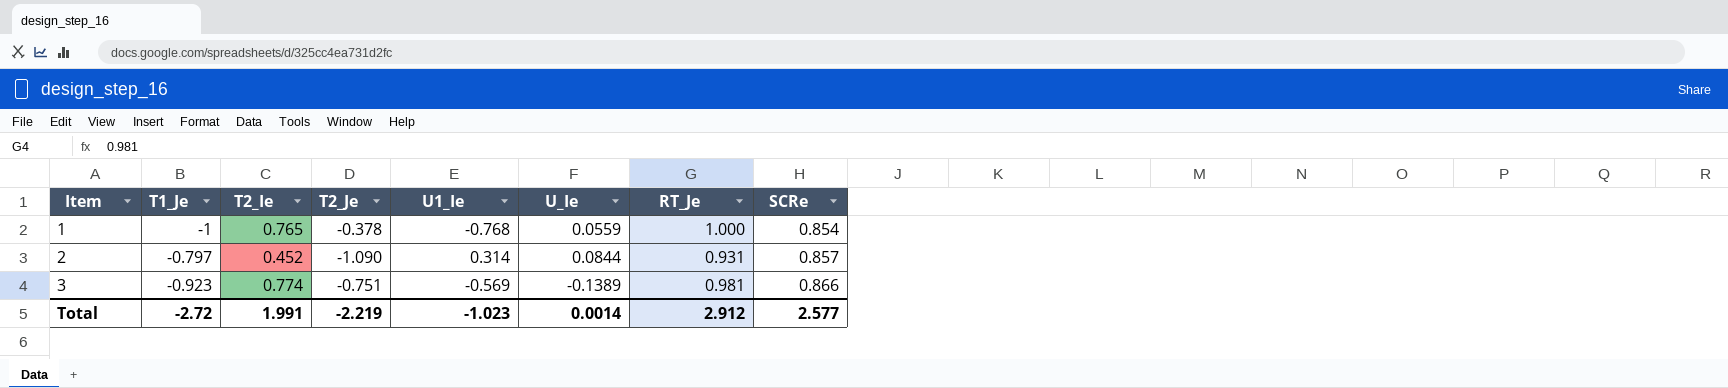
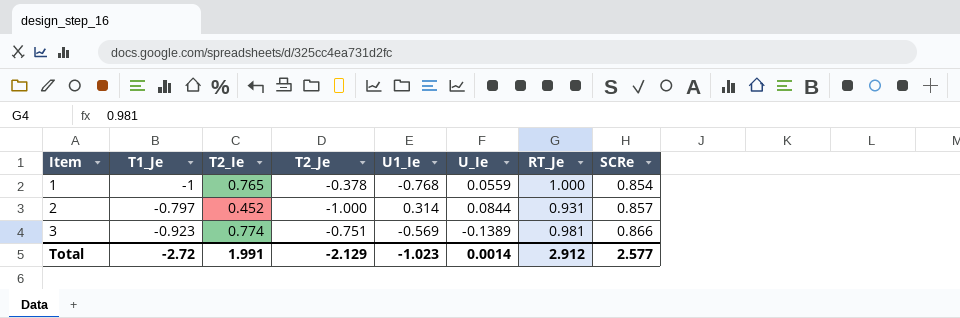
2 | T2_Je: -1.090 -> -1.000
Total | T2_Je: -2.219 -> -2.129

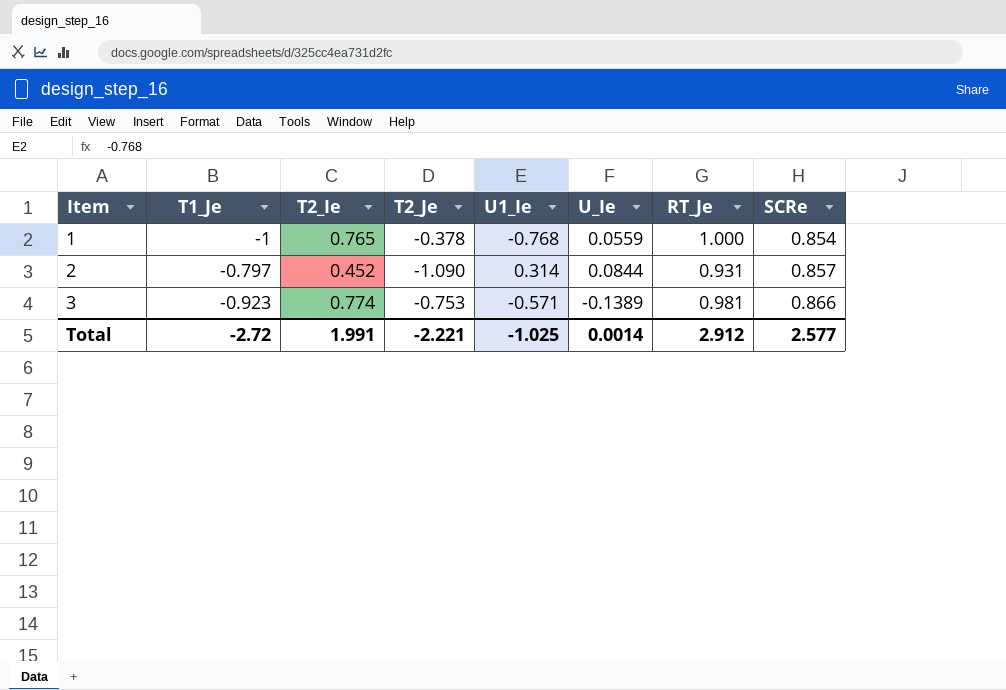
2 | T2_Je: -1.000 -> -1.090
3 | T2_Je: -0.751 -> -0.753
3 | U1_Ie: -0.569 -> -0.571
Total | T2_Je: -2.129 -> -2.221
Total | U1_Ie: -1.023 -> -1.025

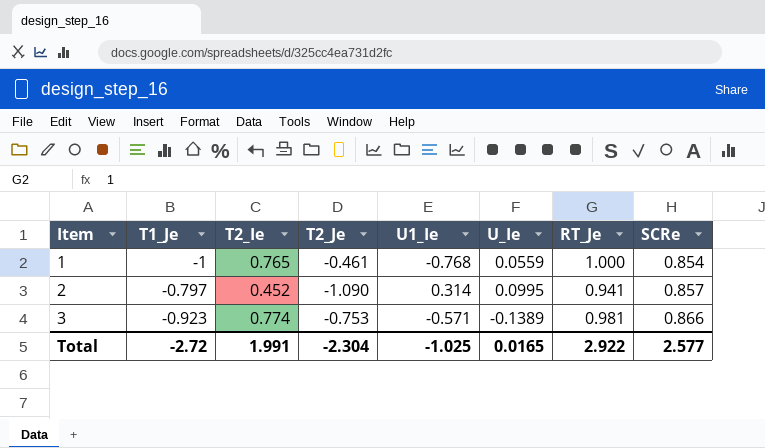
1 | T2_Je: -0.378 -> -0.461
2 | U_Ie: 0.0844 -> 0.0995
2 | RT_Je: 0.931 -> 0.941
Total | T2_Je: -2.221 -> -2.304
Total | U_Ie: 0.0014 -> 0.0165
Total | RT_Je: 2.912 -> 2.922

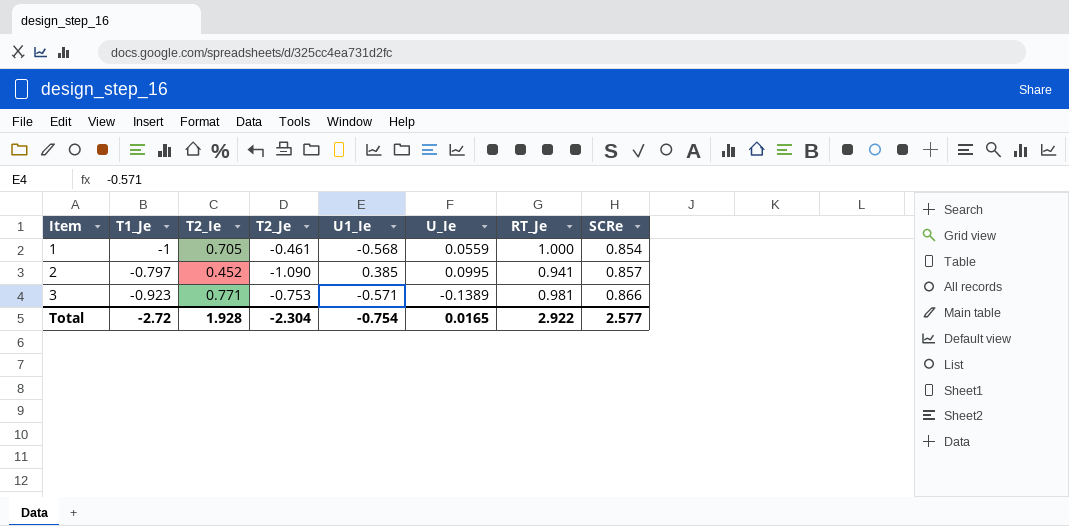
1 | T2_Ie: 0.765 -> 0.705
1 | U1_Ie: -0.768 -> -0.568
2 | U1_Ie: 0.314 -> 0.385
3 | T2_Ie: 0.774 -> 0.771
Total | T2_Ie: 1.991 -> 1.928
Total | U1_Ie: -1.025 -> -0.754

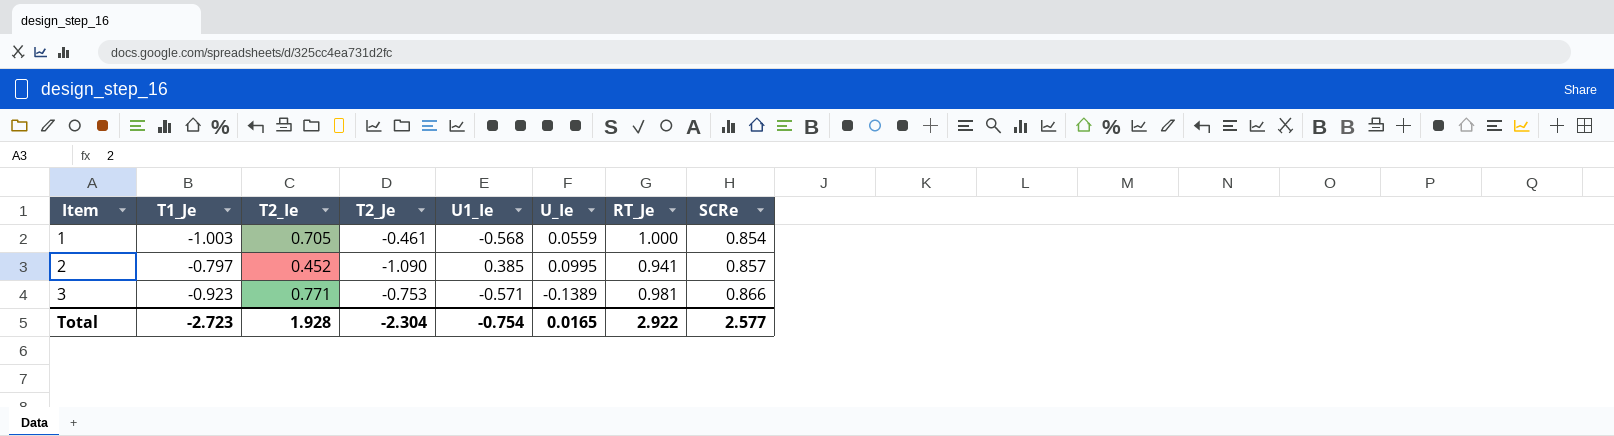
1 | T1_Je: -1 -> -1.003
Total | T1_Je: -2.72 -> -2.723

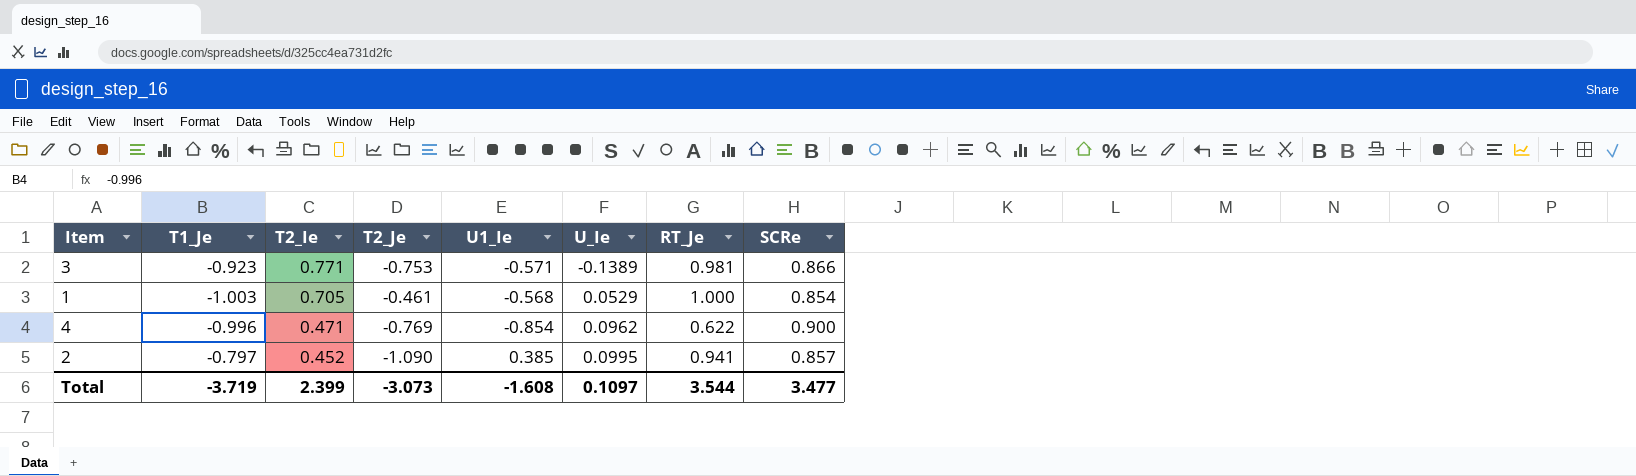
row order: Item ascending -> T2_Ie descending
1 | U_Ie: 0.0559 -> 0.0529
row 4: none -> -0.996 | 0.471 | -0.769 | -0.854 | 0.0962 | 0.622 | 0.900
Total | T1_Je: -2.723 -> -3.719
Total | T2_Ie: 1.928 -> 2.399
Total | T2_Je: -2.304 -> -3.073
Total | U1_Ie: -0.754 -> -1.608
Total | U_Ie: 0.0165 -> 0.1097
Total | RT_Je: 2.922 -> 3.544
Total | SCRe: 2.577 -> 3.477

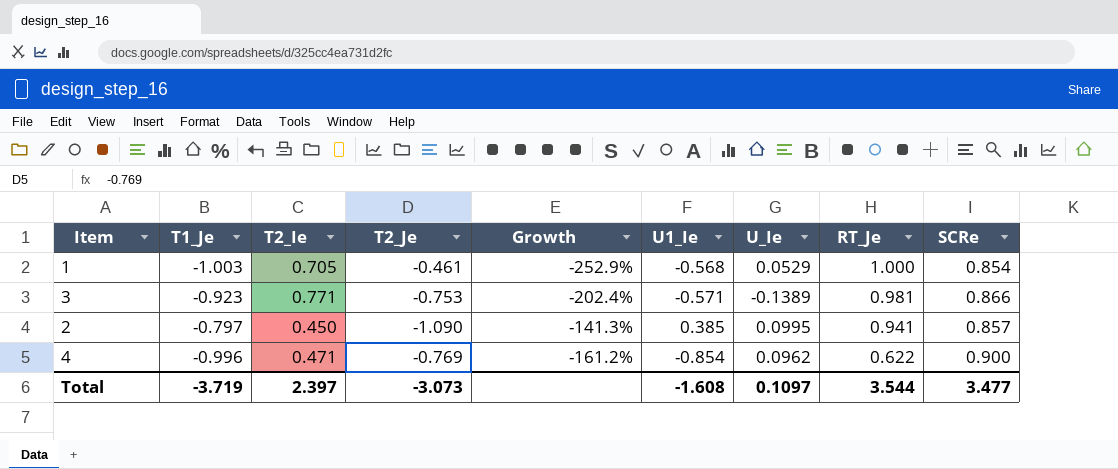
row order: T2_Ie descending -> RT_Je descending
column Growth | formula: none -> ([T2_Ie] - [T2_Je]) / [T2_Je]
2 | T2_Ie: 0.452 -> 0.450
Total | T2_Ie: 2.399 -> 2.397

